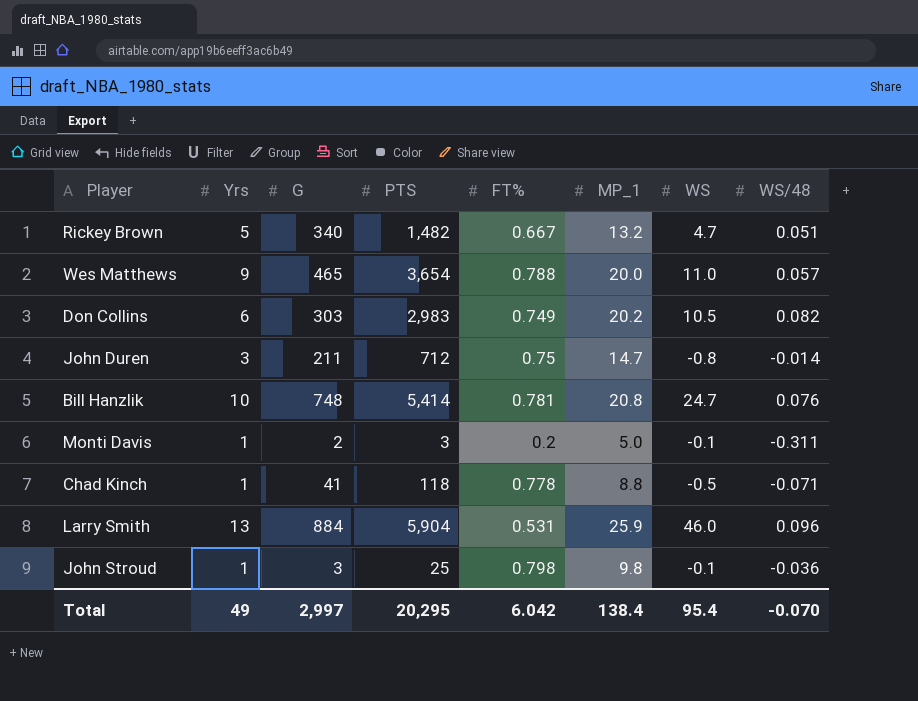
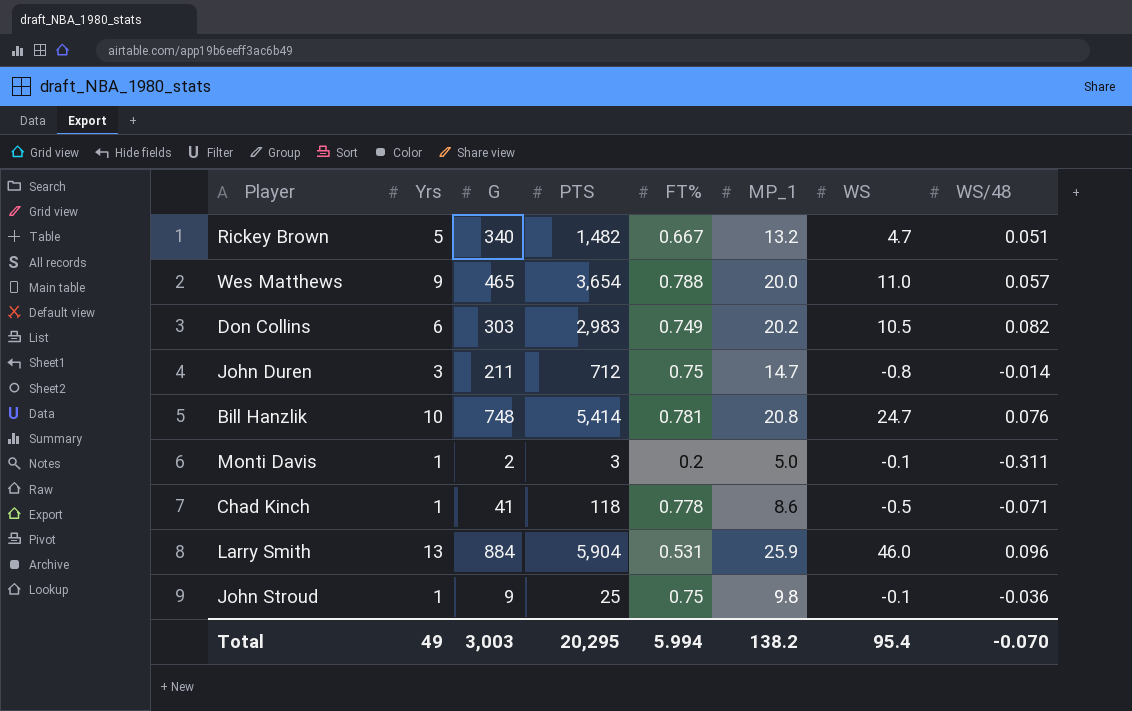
Chad Kinch | MP_1: 8.8 -> 8.6
John Stroud | G: 3 -> 9
John Stroud | FT%: 0.798 -> 0.75
Total | G: 2,997 -> 3,003
Total | FT%: 6.042 -> 5.994
Total | MP_1: 138.4 -> 138.2

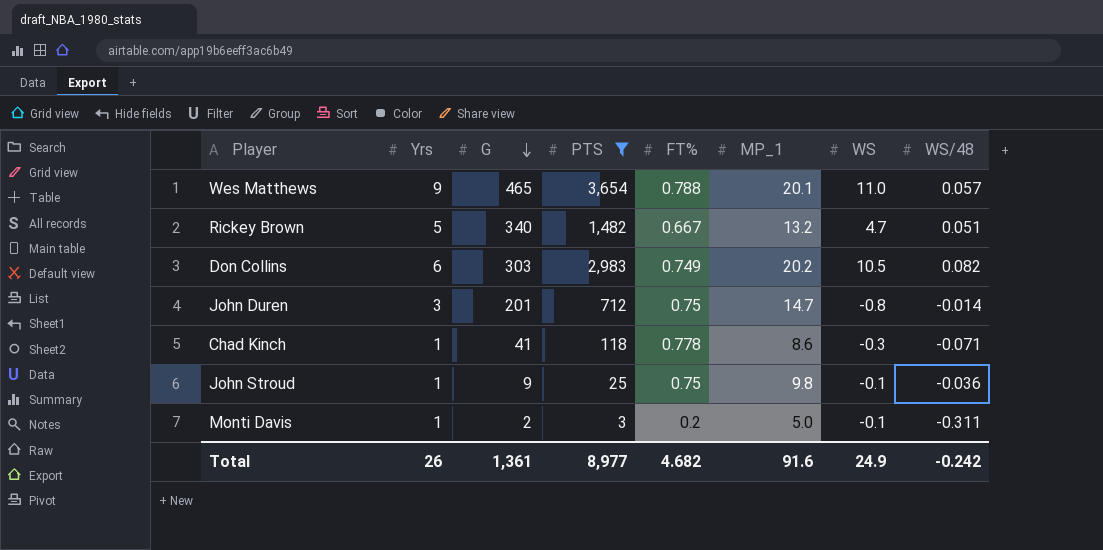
filter: none -> PTS <= 3,654
row order: none -> G descending
Wes Matthews | MP_1: 20.0 -> 20.1
John Duren | G: 211 -> 201
Chad Kinch | WS: -0.5 -> -0.3
Total | Yrs: 49 -> 26
Total | G: 3,003 -> 1,361
Total | PTS: 20,295 -> 8,977
Total | FT%: 5.994 -> 4.682
Total | MP_1: 138.2 -> 91.6
Total | WS: 95.4 -> 24.9
Total | WS/48: -0.070 -> -0.242

